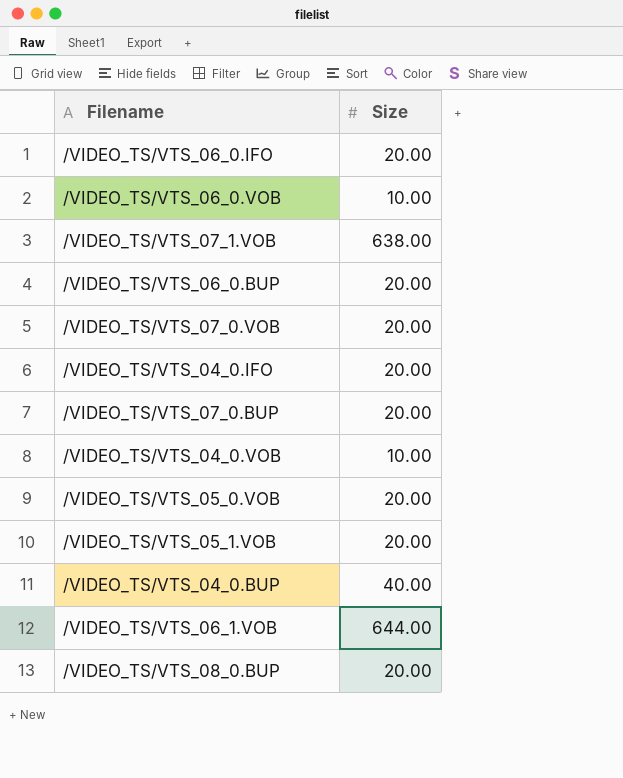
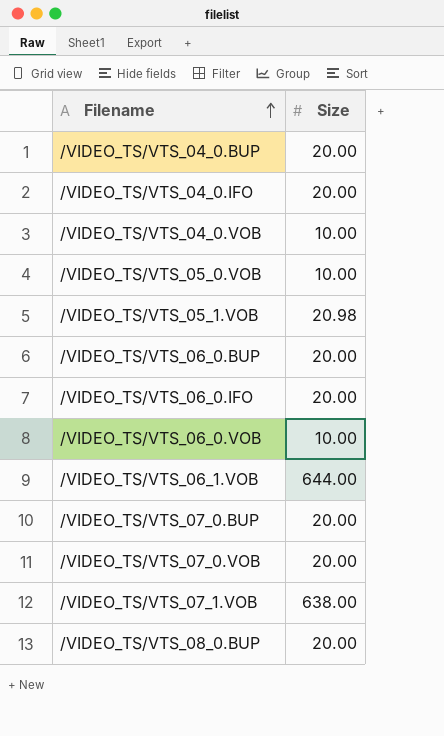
row order: none -> Filename ascending
/VIDEO_TS/VTS_04_0.BUP | Size: 40.00 -> 20.00
/VIDEO_TS/VTS_05_0.VOB | Size: 20.00 -> 10.00
/VIDEO_TS/VTS_05_1.VOB | Size: 20.00 -> 20.98

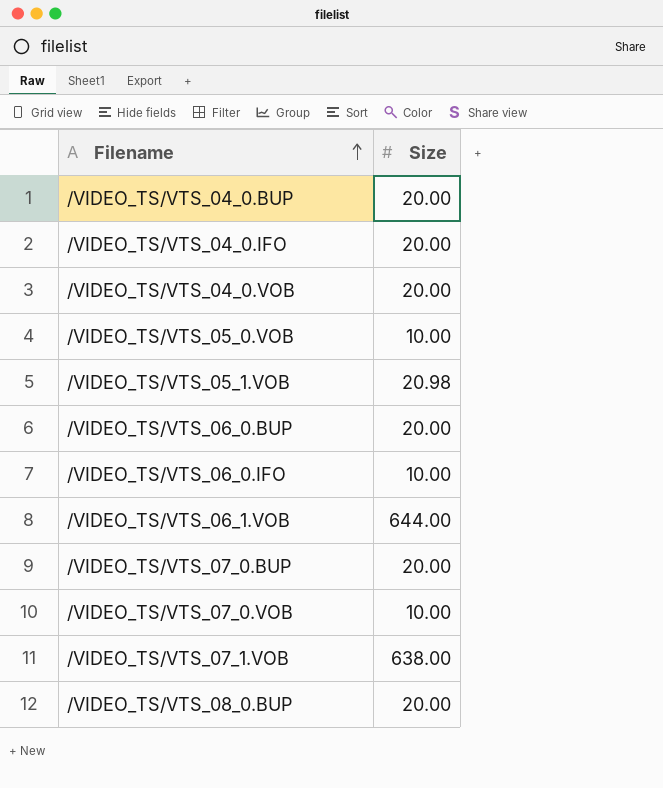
row /VIDEO_TS/VTS_06_0.VOB: 10.00 -> none
/VIDEO_TS/VTS_04_0.VOB | Size: 10.00 -> 20.00
/VIDEO_TS/VTS_06_0.IFO | Size: 20.00 -> 10.00
/VIDEO_TS/VTS_07_0.VOB | Size: 20.00 -> 10.00

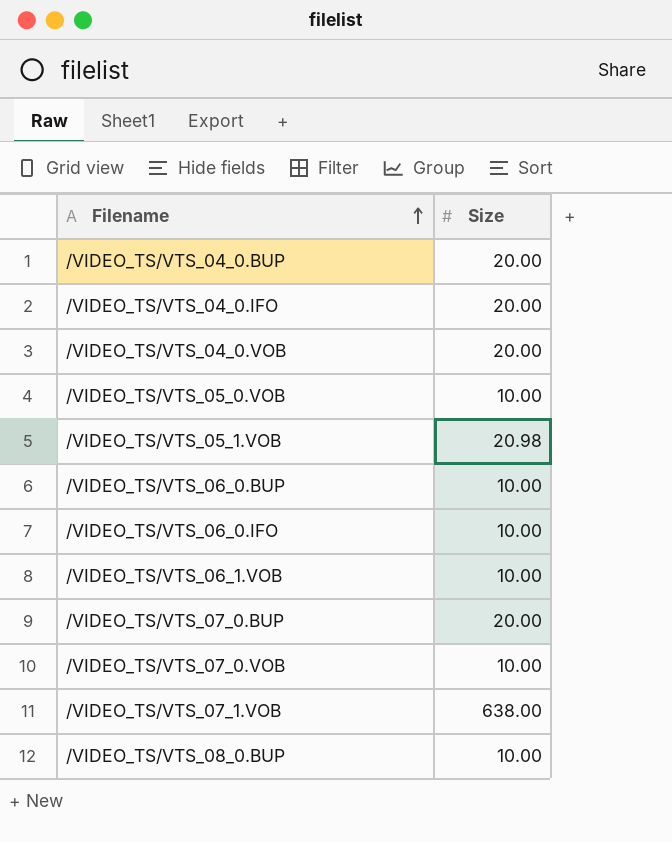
/VIDEO_TS/VTS_06_0.BUP | Size: 20.00 -> 10.00
/VIDEO_TS/VTS_06_1.VOB | Size: 644.00 -> 10.00
/VIDEO_TS/VTS_08_0.BUP | Size: 20.00 -> 10.00

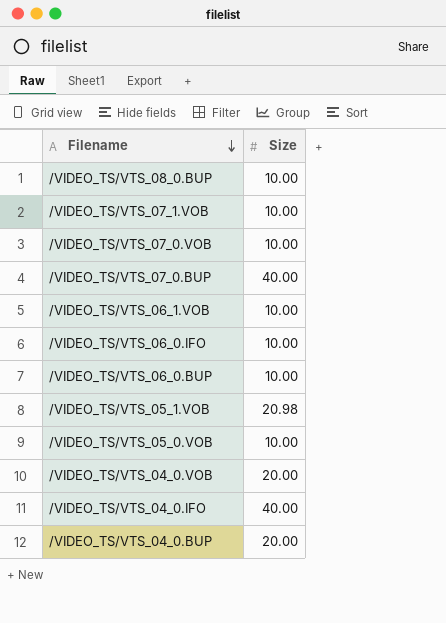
row order: Filename ascending -> Filename descending
/VIDEO_TS/VTS_07_1.VOB | Size: 638.00 -> 10.00
/VIDEO_TS/VTS_07_0.BUP | Size: 20.00 -> 40.00
/VIDEO_TS/VTS_04_0.IFO | Size: 20.00 -> 40.00

